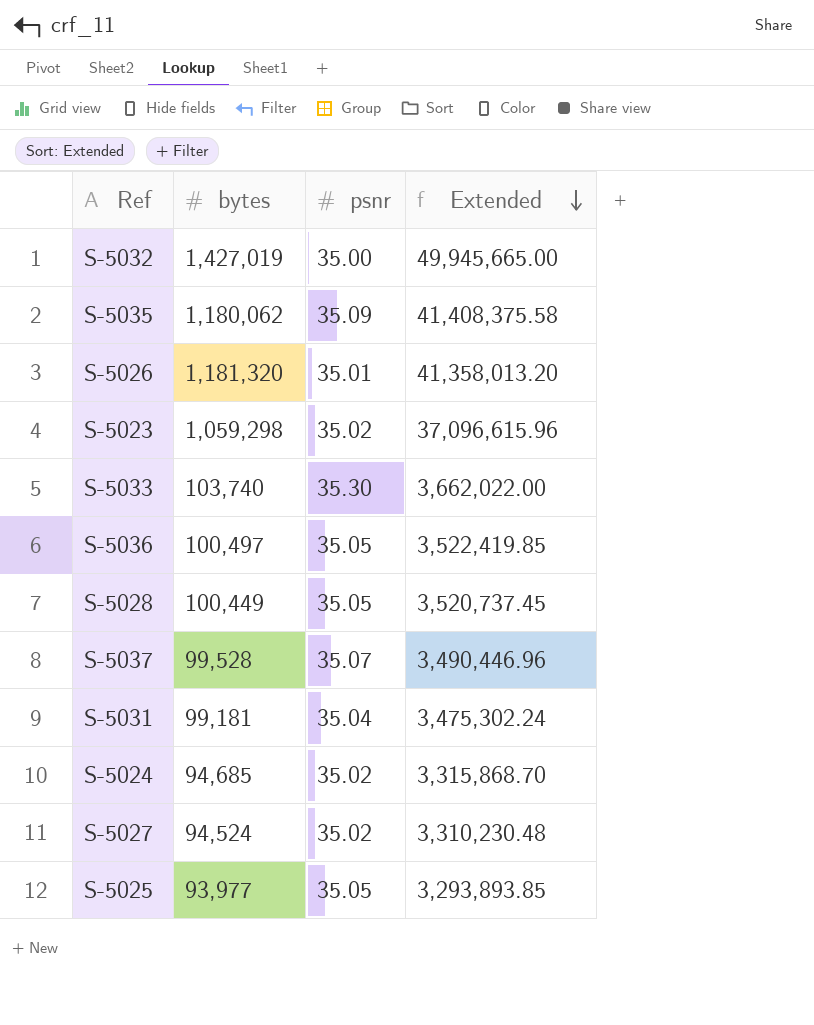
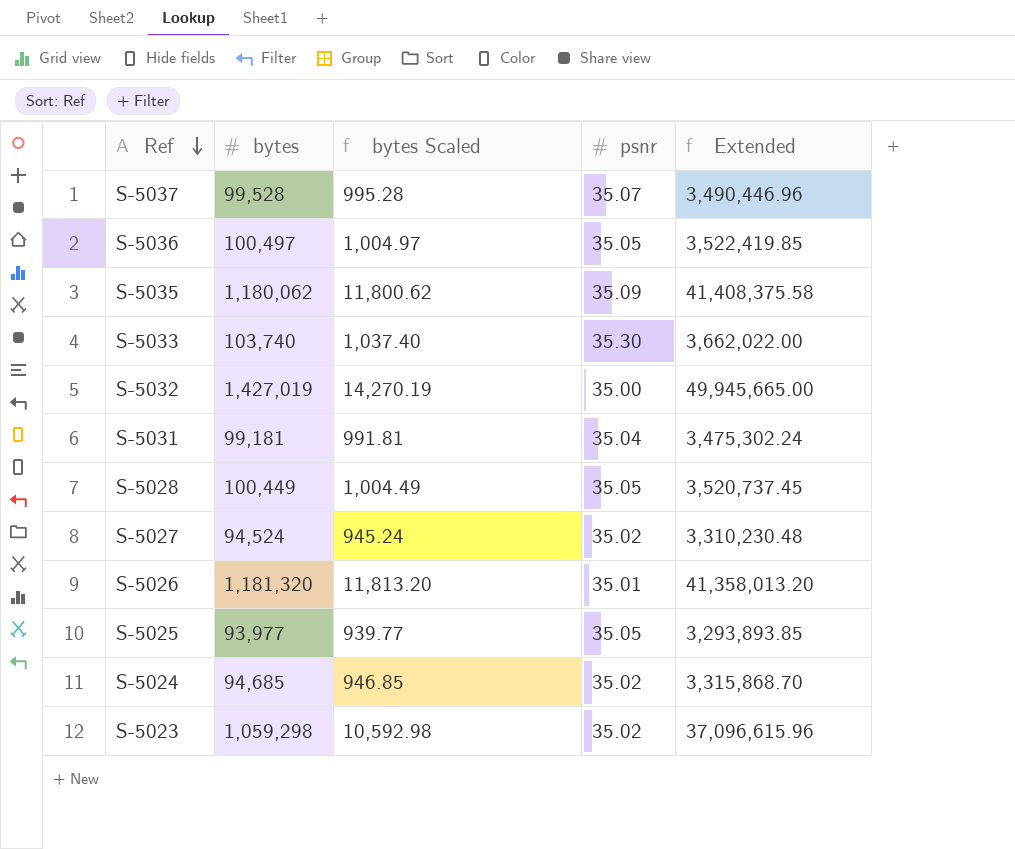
row order: Extended descending -> Ref descending
column bytes Scaled | formula: none -> [bytes] * 0.01

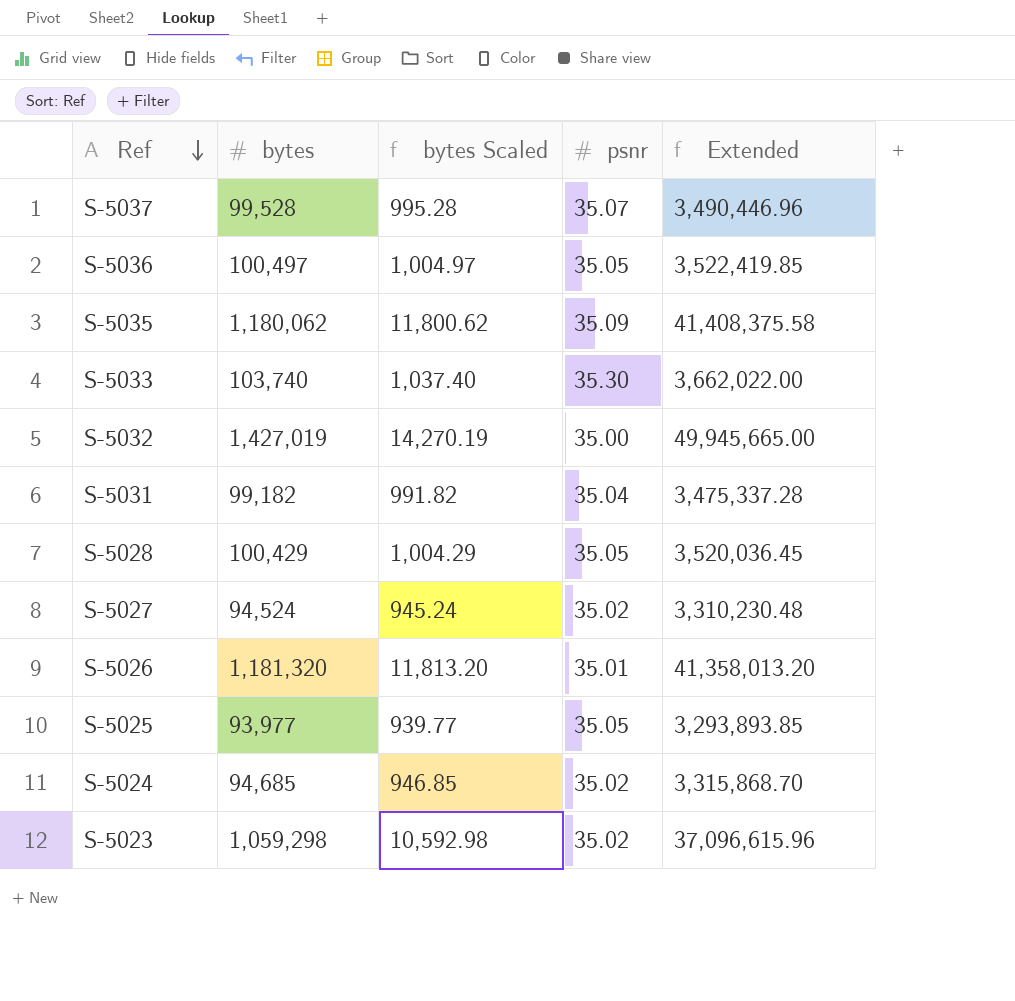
S-5031 | bytes: 99,181 -> 99,182
S-5031 | bytes Scaled: 991.81 -> 991.82
S-5031 | Extended: 3,475,302.24 -> 3,475,337.28
S-5028 | bytes: 100,449 -> 100,429
S-5028 | bytes Scaled: 1,004.49 -> 1,004.29
S-5028 | Extended: 3,520,737.45 -> 3,520,036.45

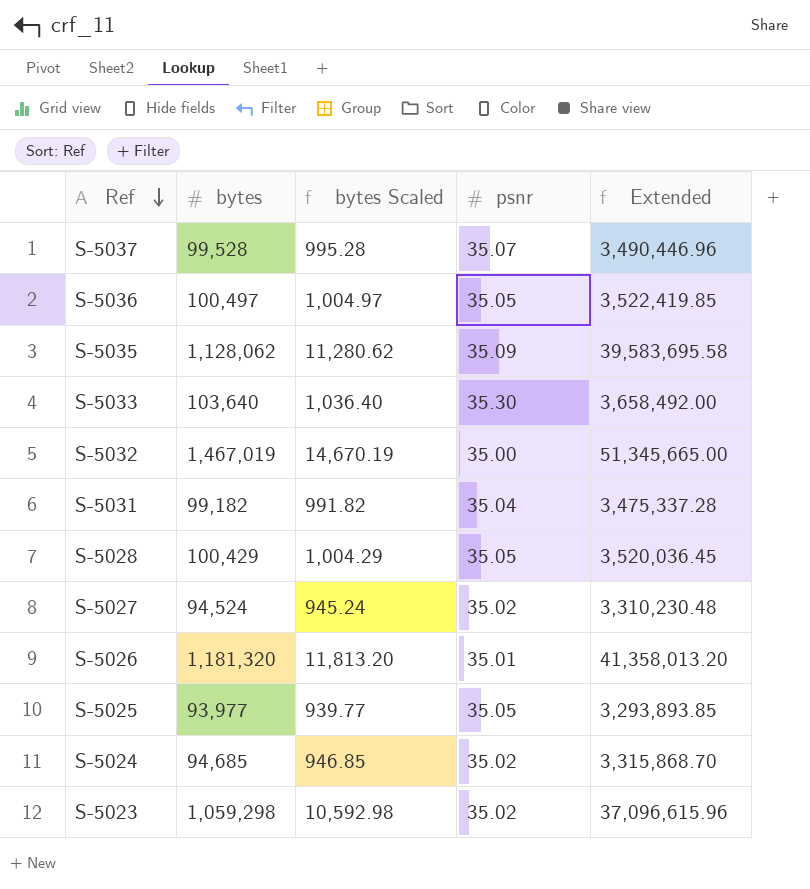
S-5035 | bytes: 1,180,062 -> 1,128,062
S-5035 | bytes Scaled: 11,800.62 -> 11,280.62
S-5035 | Extended: 41,408,375.58 -> 39,583,695.58
S-5033 | bytes: 103,740 -> 103,640
S-5033 | bytes Scaled: 1,037.40 -> 1,036.40
S-5033 | Extended: 3,662,022.00 -> 3,658,492.00
S-5032 | bytes: 1,427,019 -> 1,467,019
S-5032 | bytes Scaled: 14,270.19 -> 14,670.19
S-5032 | Extended: 49,945,665.00 -> 51,345,665.00

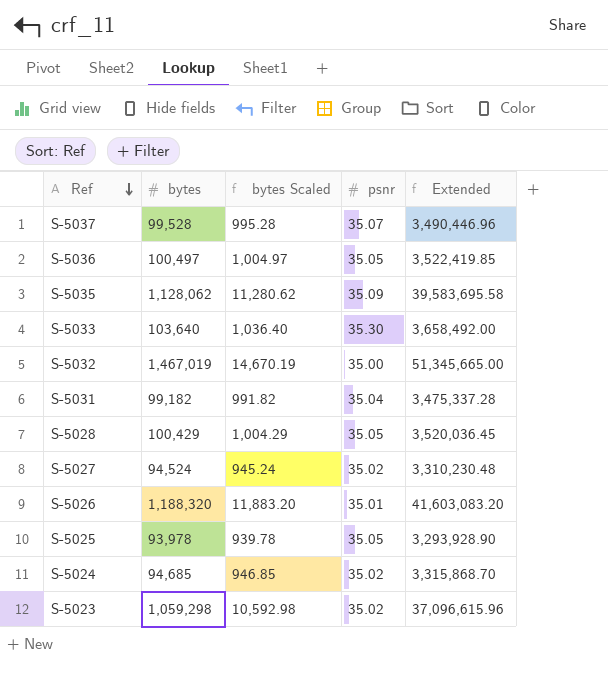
S-5026 | bytes: 1,181,320 -> 1,188,320
S-5026 | bytes Scaled: 11,813.20 -> 11,883.20
S-5026 | Extended: 41,358,013.20 -> 41,603,083.20
S-5025 | bytes: 93,977 -> 93,978
S-5025 | bytes Scaled: 939.77 -> 939.78
S-5025 | Extended: 3,293,893.85 -> 3,293,928.90

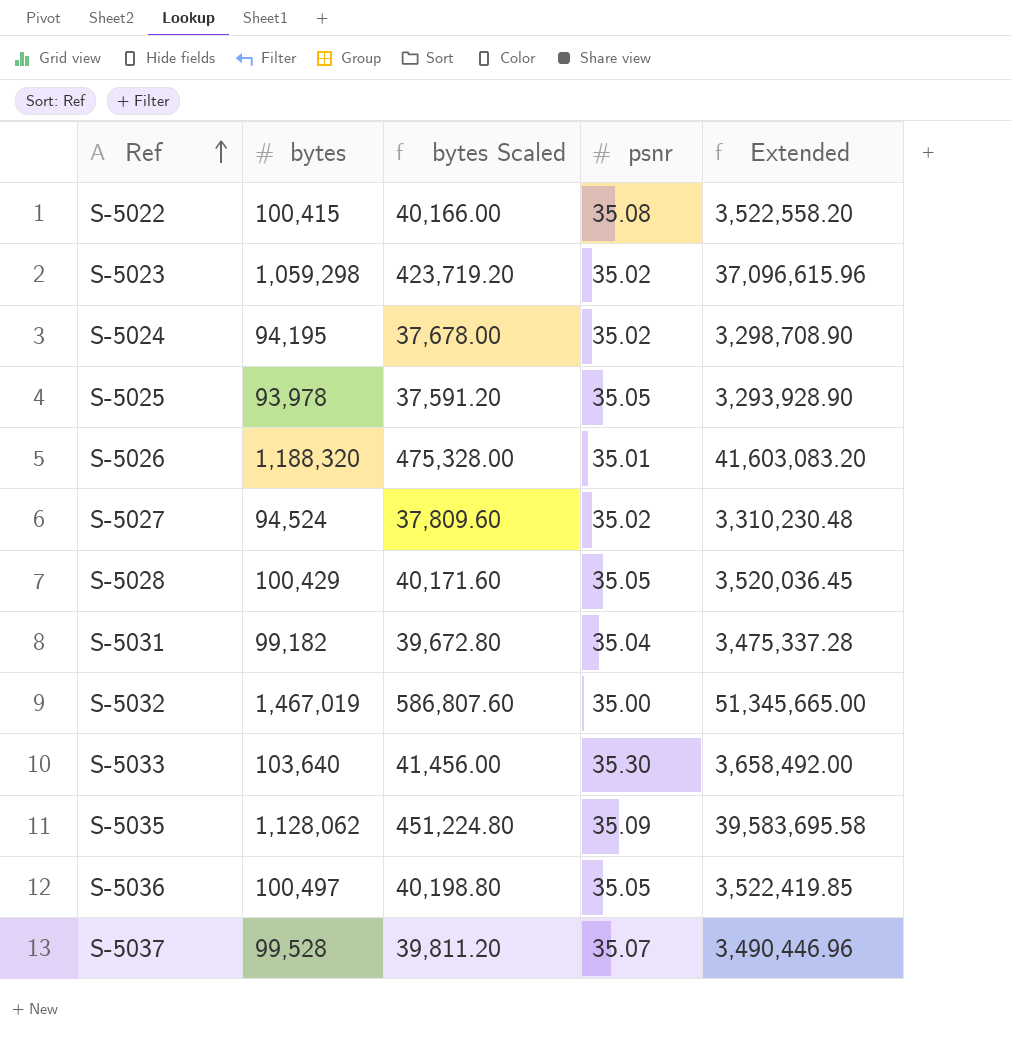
row order: Ref descending -> Ref ascending
column bytes Scaled | formula: [bytes] * 0.01 -> [bytes] * 0.4
row S-5022: none -> 100,415 | 40,166.00 | 35.08 | 3,522,558.20
S-5024 | bytes: 94,685 -> 94,195
S-5024 | Extended: 3,315,868.70 -> 3,298,708.90

